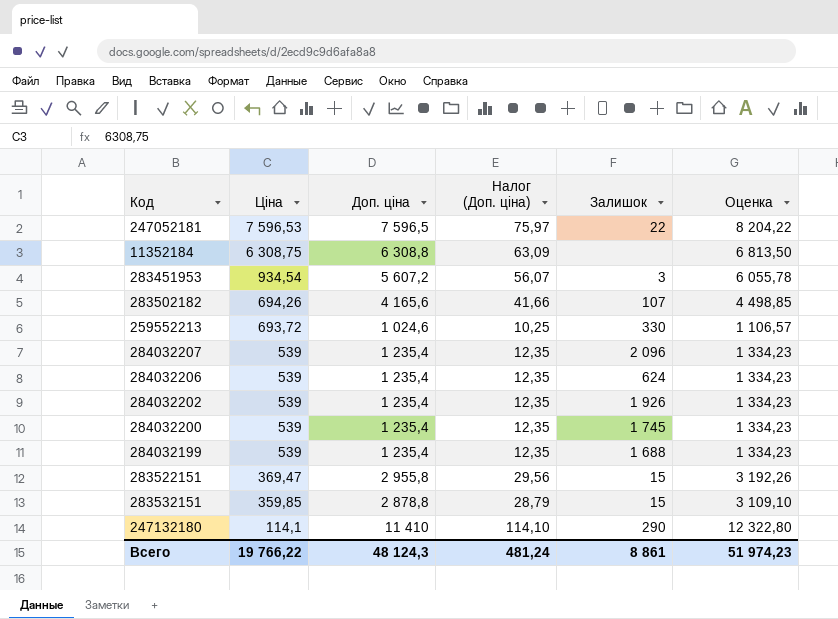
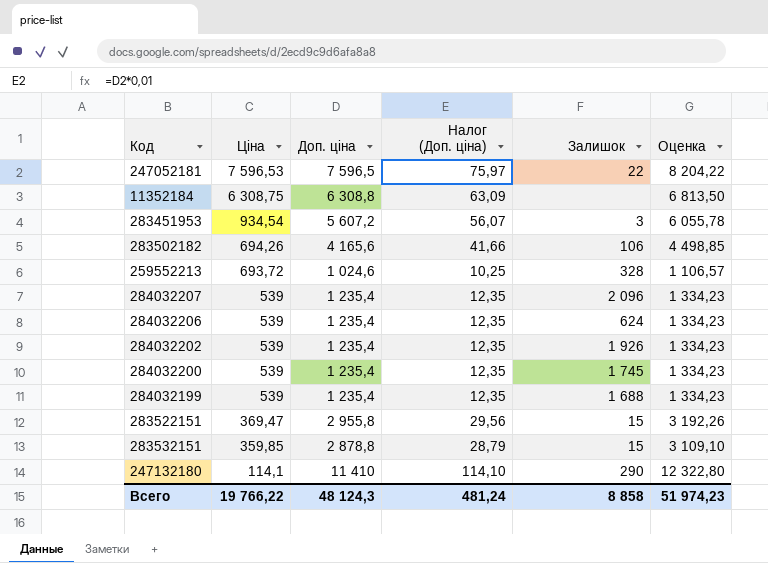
283502182 | Залишок: 107 -> 106
259552213 | Залишок: 330 -> 328
Всего | Залишок: 8 861 -> 8 858

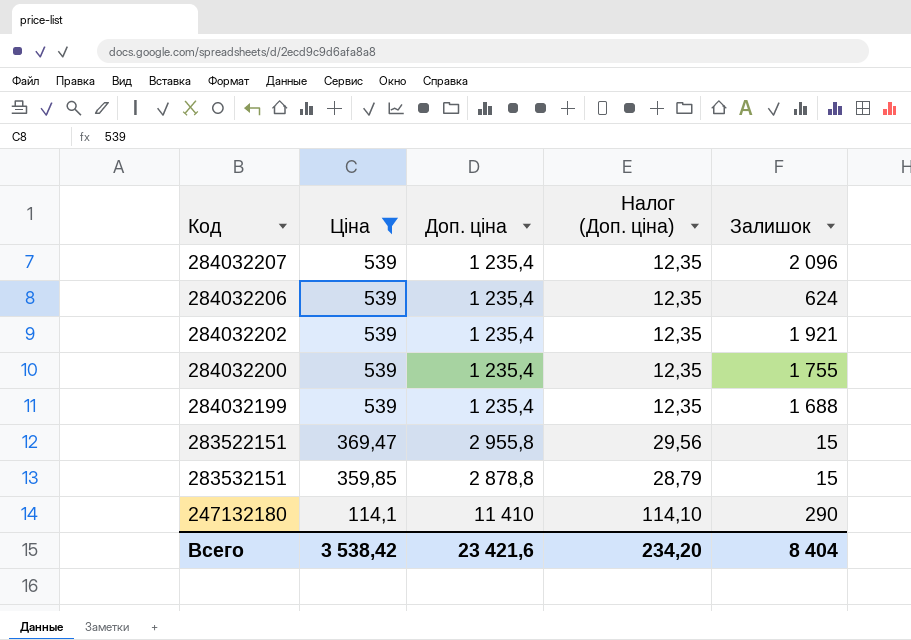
filter: none -> Ціна <= 539
column Оценка | formula: [Доп. ціна] * 1,08 -> none
284032202 | Залишок: 1 926 -> 1 921
284032200 | Залишок: 1 745 -> 1 755
Всего | Ціна: 19 766,22 -> 3 538,42
Всего | Доп. ціна: 48 124,3 -> 23 421,6
Всего | Налог (Доп. ціна): 481,24 -> 234,20
Всего | Залишок: 8 858 -> 8 404

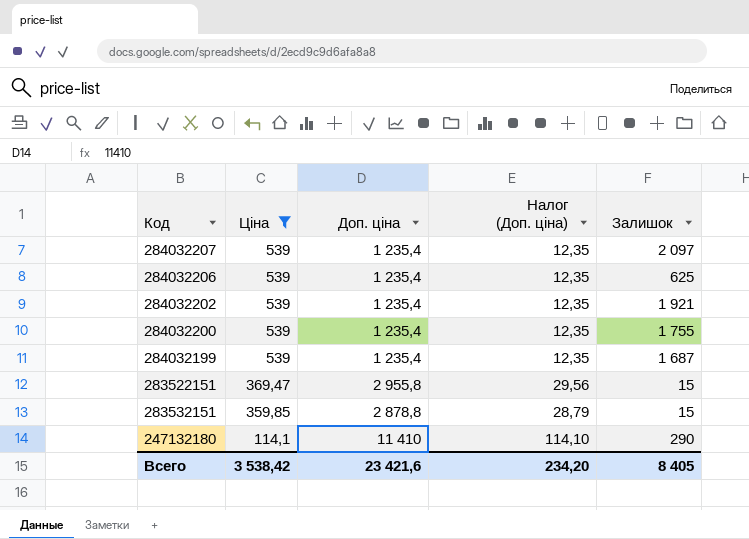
284032207 | Залишок: 2 096 -> 2 097
284032206 | Залишок: 624 -> 625
284032199 | Залишок: 1 688 -> 1 687
Всего | Залишок: 8 404 -> 8 405

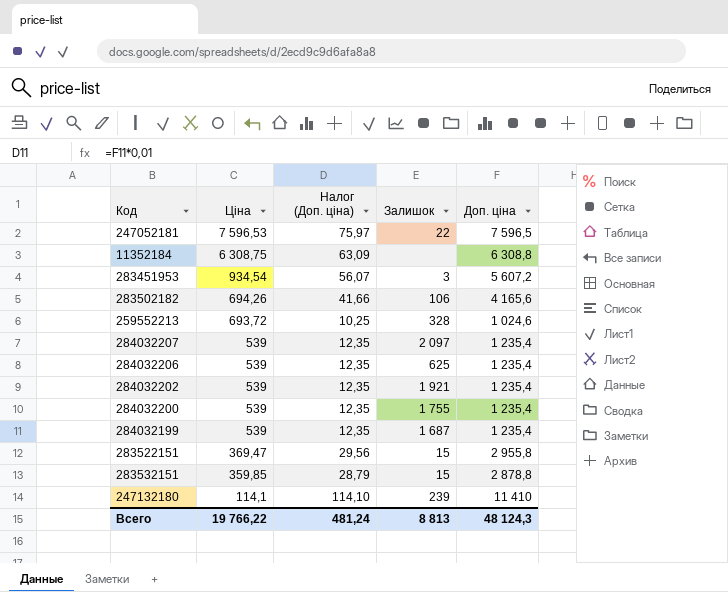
filter: Ціна <= 539 -> none
column Доп. ціна | position: 3 -> 5
247132180 | Залишок: 290 -> 239
Всего | Ціна: 3 538,42 -> 19 766,22
Всего | Налог (Доп. ціна): 234,20 -> 481,24
Всего | Залишок: 8 405 -> 8 813
Всего | Доп. ціна: 23 421,6 -> 48 124,3

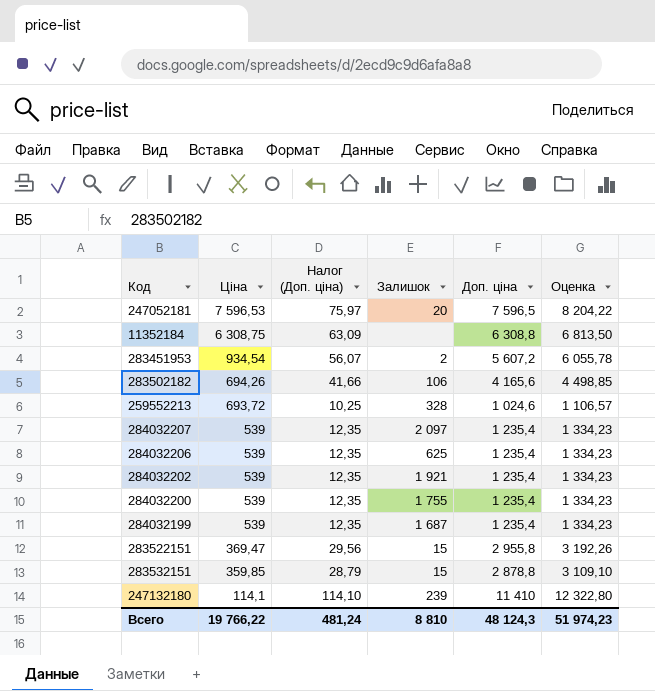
column Оценка | formula: none -> [Доп. ціна] * 1,08
247052181 | Залишок: 22 -> 20
283451953 | Залишок: 3 -> 2
Всего | Залишок: 8 813 -> 8 810

